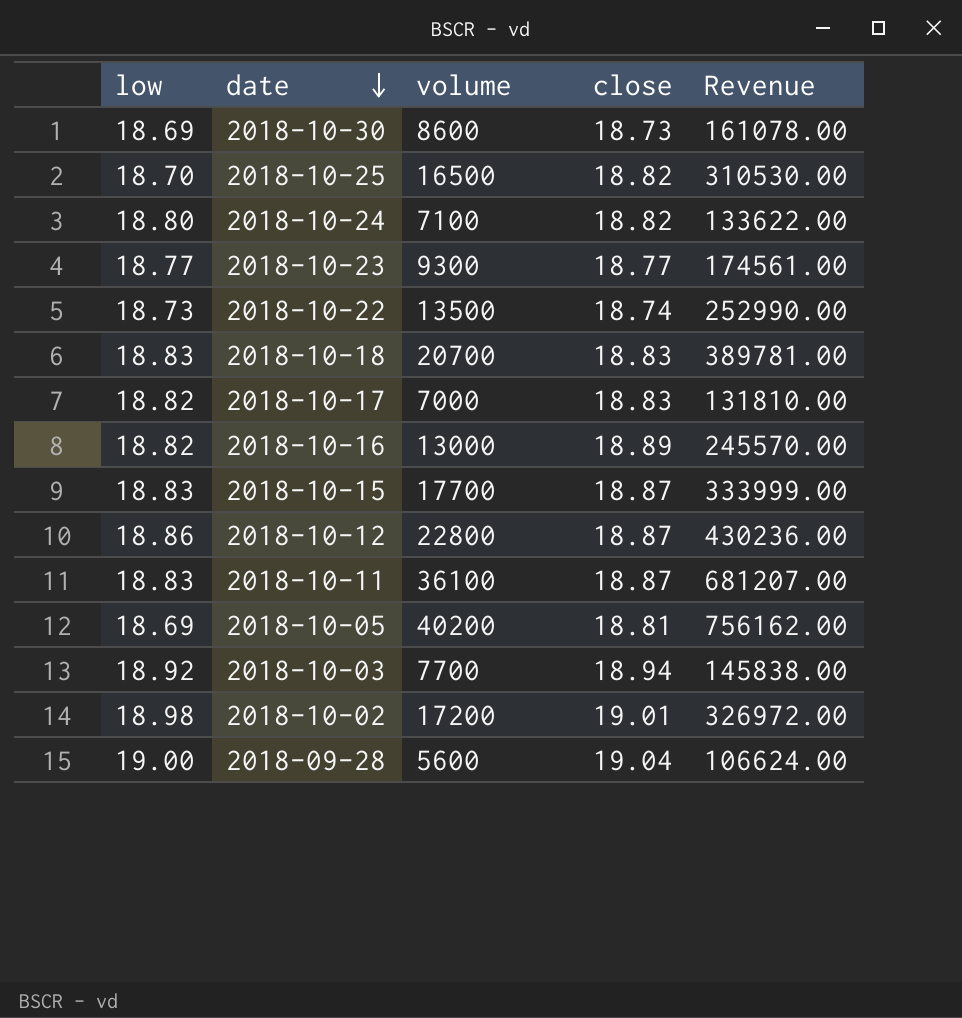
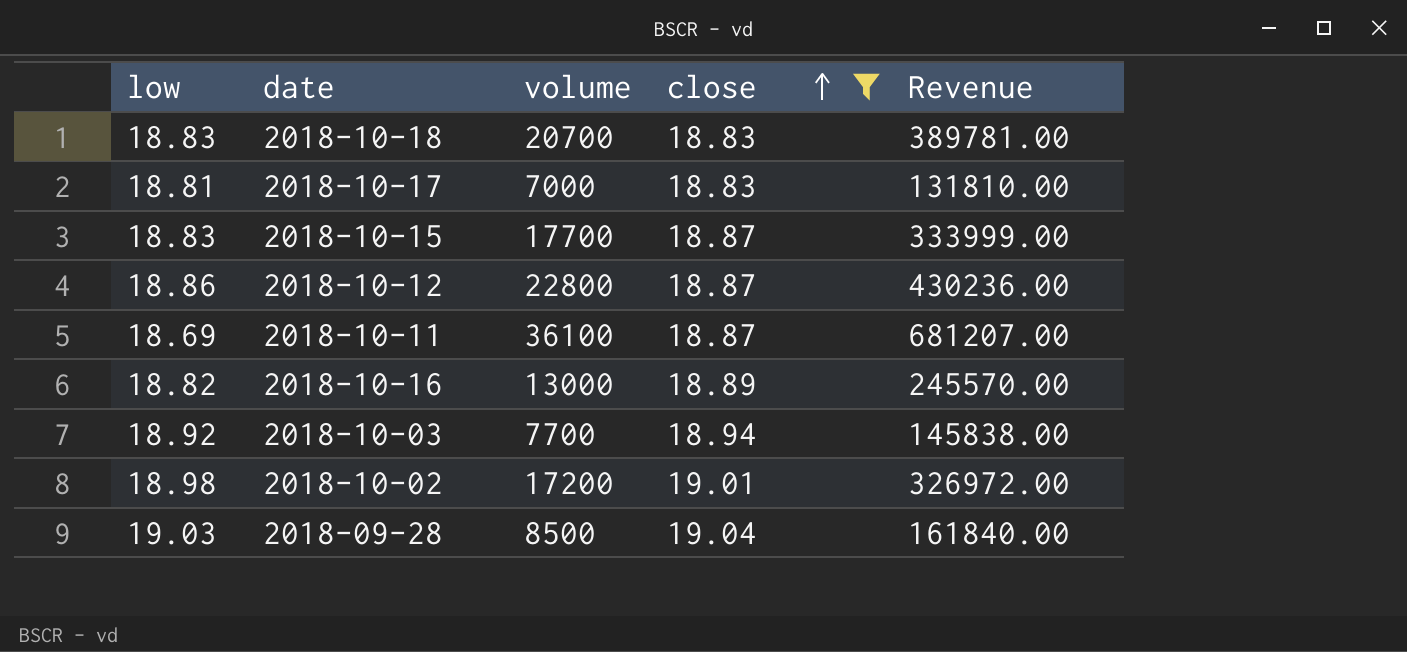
filter: none -> close >= 18.83
row order: date descending -> close ascending
2018-10-17 | low: 18.82 -> 18.81
2018-10-11 | low: 18.83 -> 18.69
2018-09-28 | low: 19.00 -> 19.03
2018-09-28 | volume: 5600 -> 8500
2018-09-28 | Revenue: 106624.00 -> 161840.00

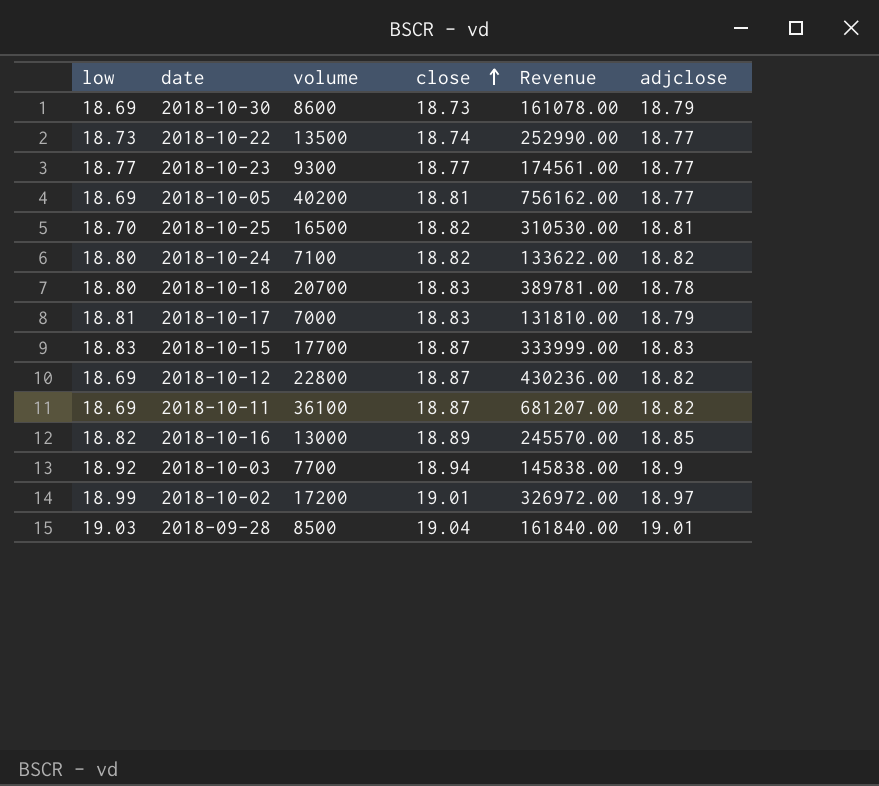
filter: close >= 18.83 -> none
column adjclose | position: none -> 6
2018-10-18 | low: 18.83 -> 18.80
2018-10-12 | low: 18.86 -> 18.69
2018-10-02 | low: 18.98 -> 18.99

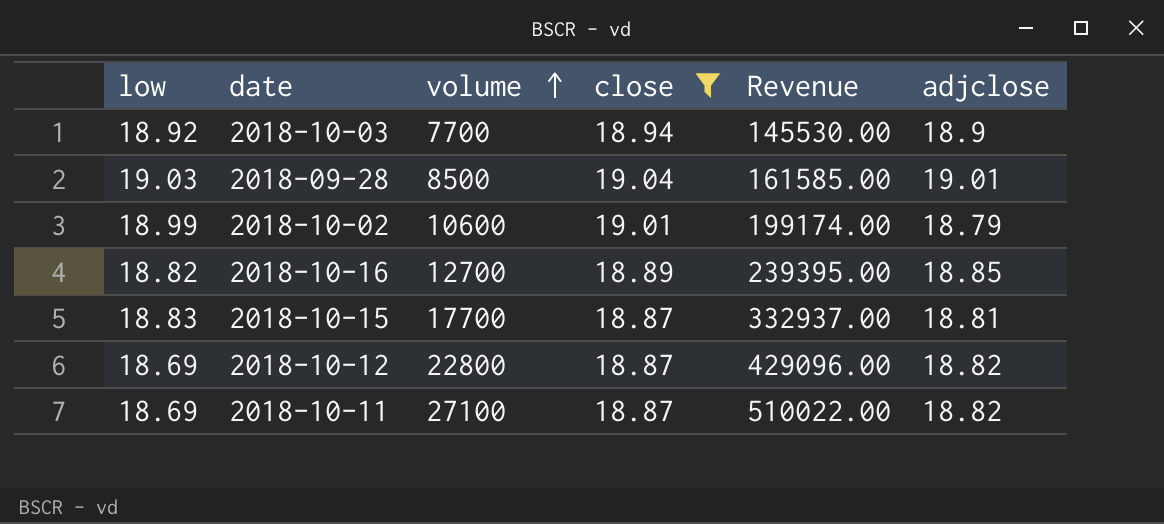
filter: none -> close >= 18.87
row order: close ascending -> volume ascending
column Revenue | formula: [volume] * [close] -> [volume] * [adjclose]
2018-10-02 | volume: 17200 -> 10600
2018-10-02 | adjclose: 18.97 -> 18.79
2018-10-16 | volume: 13000 -> 12700
2018-10-15 | adjclose: 18.83 -> 18.81
2018-10-11 | volume: 36100 -> 27100

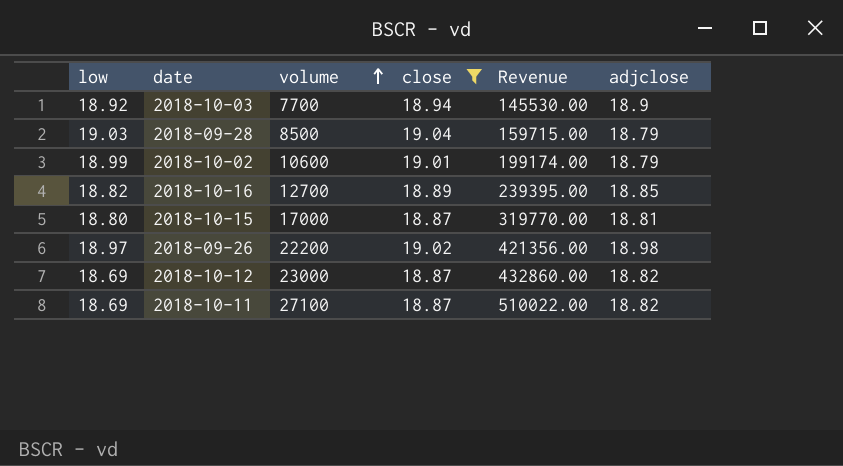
2018-09-28 | Revenue: 161585.00 -> 159715.00
2018-09-28 | adjclose: 19.01 -> 18.79
2018-10-15 | low: 18.83 -> 18.80
2018-10-15 | volume: 17700 -> 17000
2018-10-15 | Revenue: 332937.00 -> 319770.00
row 2018-09-26: none -> 18.97 | 22200 | 19.02 | 421356.00 | 18.98
2018-10-12 | volume: 22800 -> 23000
2018-10-12 | Revenue: 429096.00 -> 432860.00

